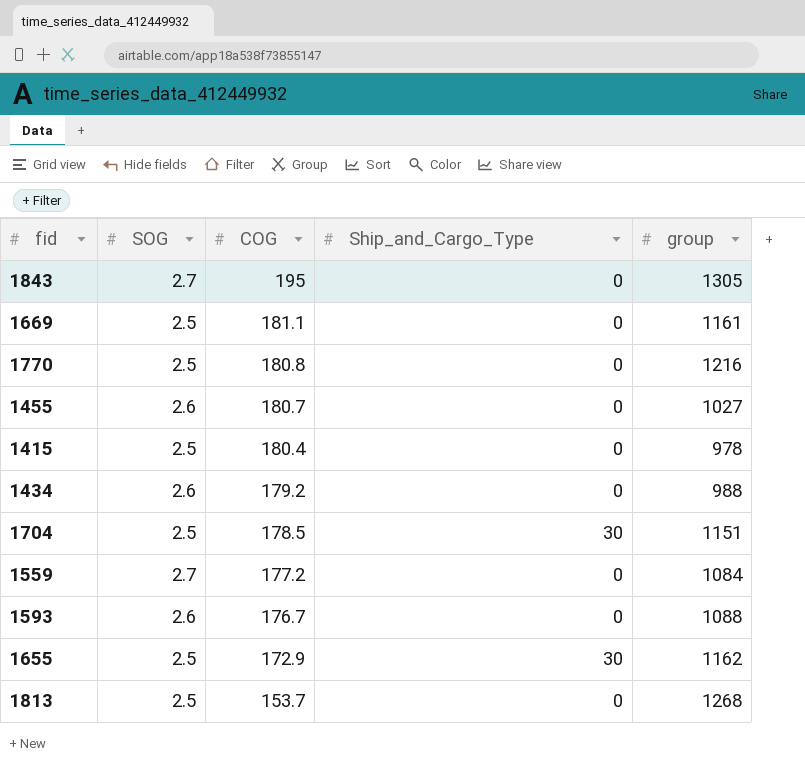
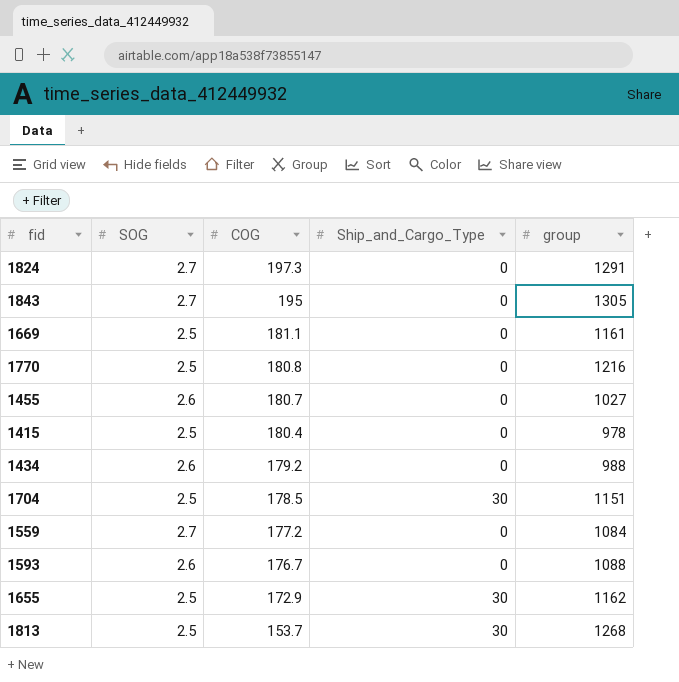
row 1824: none -> 2.7 | 197.3 | 0 | 1291
1813 | Ship_and_Cargo_Type: 0 -> 30

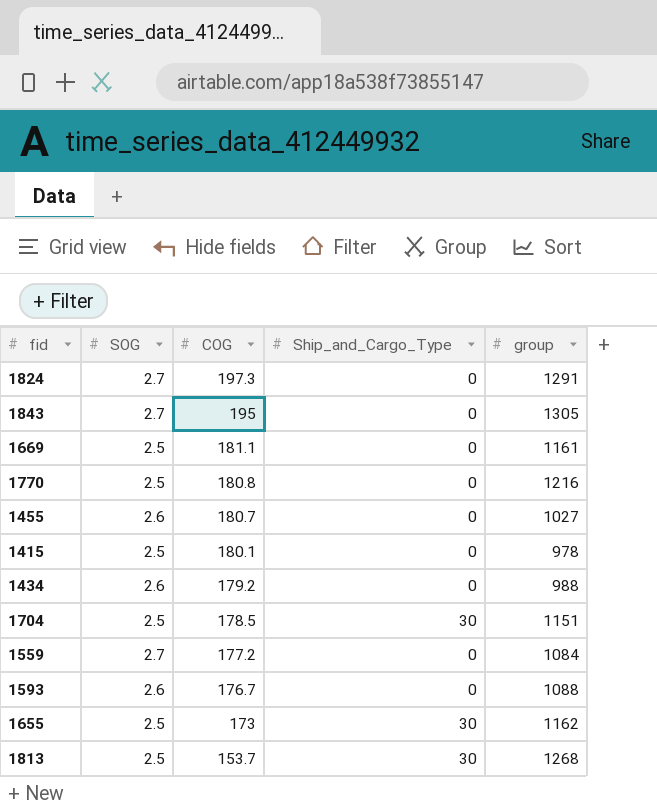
1415 | COG: 180.4 -> 180.1
1655 | COG: 172.9 -> 173

